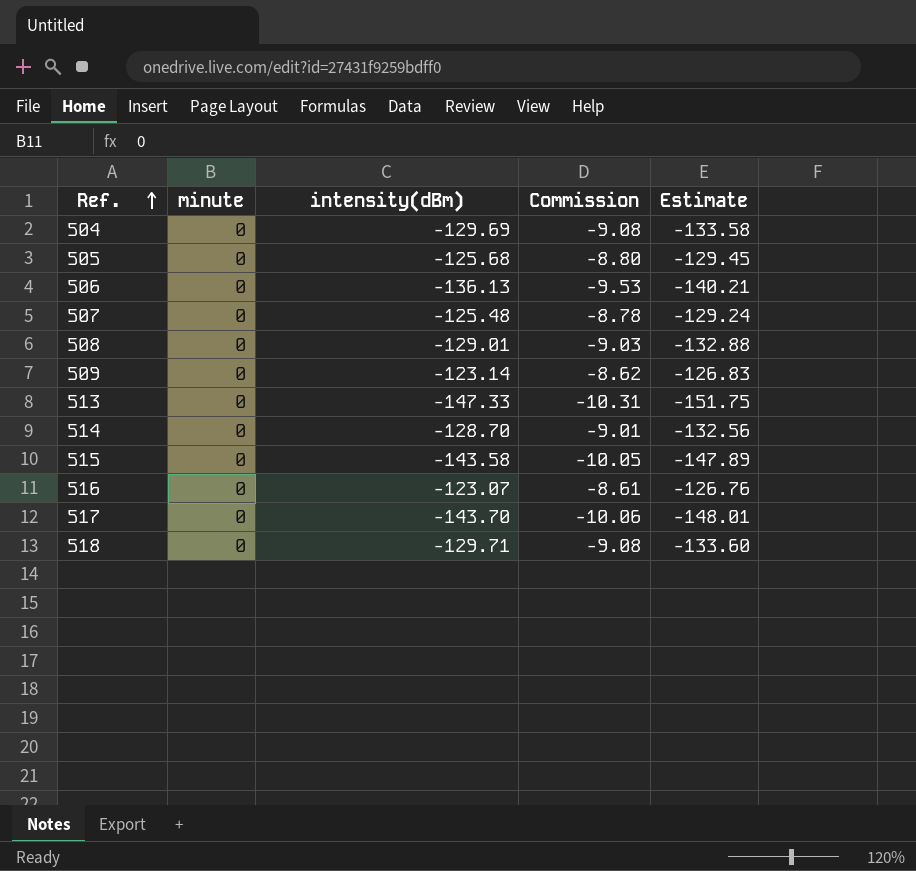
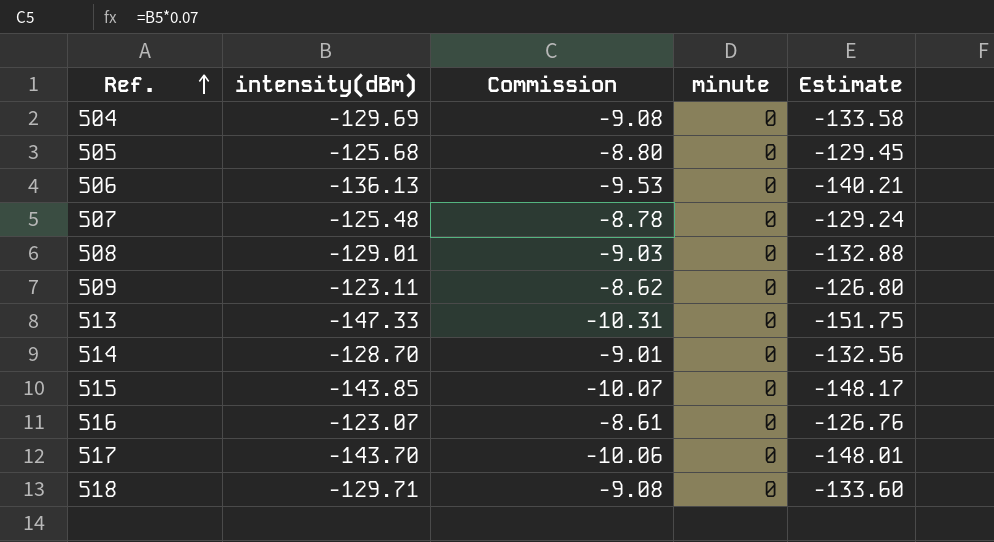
column minute | position: 2 -> 4
509 | intensity(dBm): -123.14 -> -123.11
509 | Estimate: -126.83 -> -126.80
515 | intensity(dBm): -143.58 -> -143.85
515 | Commission: -10.05 -> -10.07
515 | Estimate: -147.89 -> -148.17

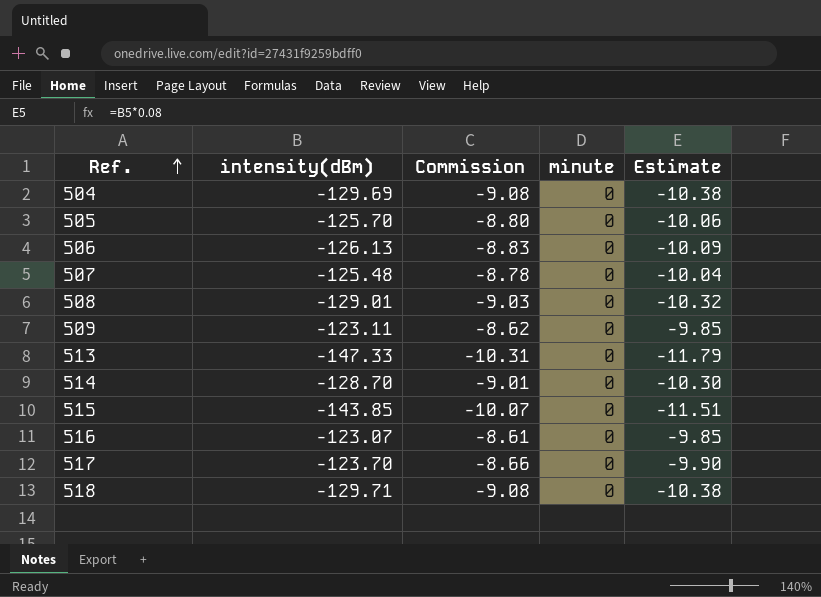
column Estimate | formula: [intensity(dBm)] * 1.03 -> [intensity(dBm)] * 0.08
505 | intensity(dBm): -125.68 -> -125.70
506 | intensity(dBm): -136.13 -> -126.13
506 | Commission: -9.53 -> -8.83
517 | intensity(dBm): -143.70 -> -123.70
517 | Commission: -10.06 -> -8.66

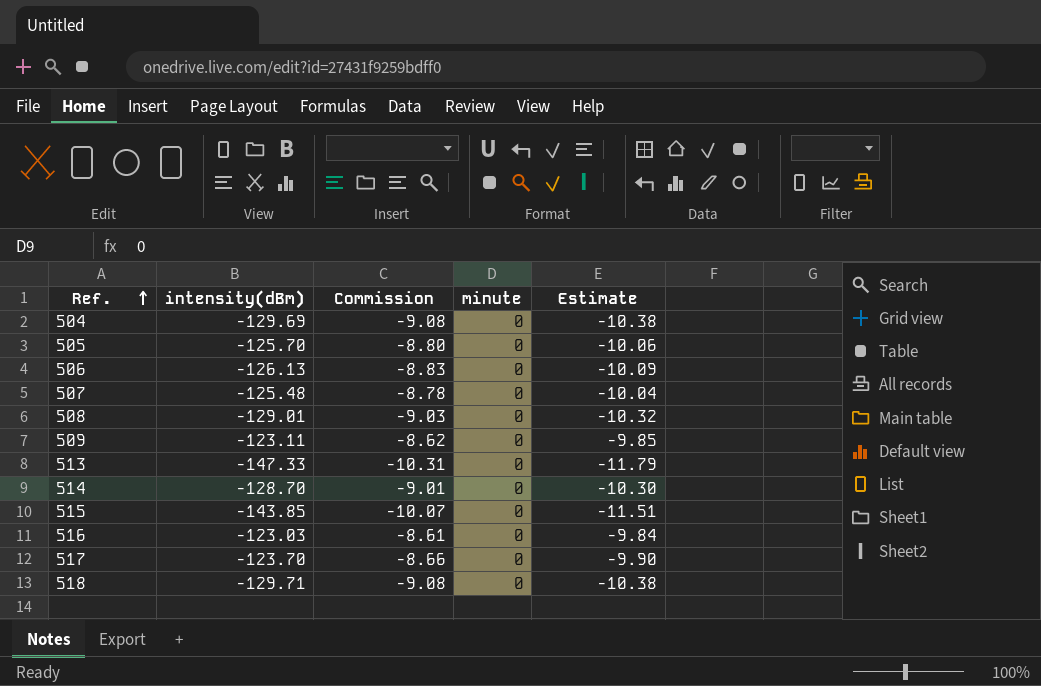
516 | intensity(dBm): -123.07 -> -123.03
516 | Estimate: -9.85 -> -9.84

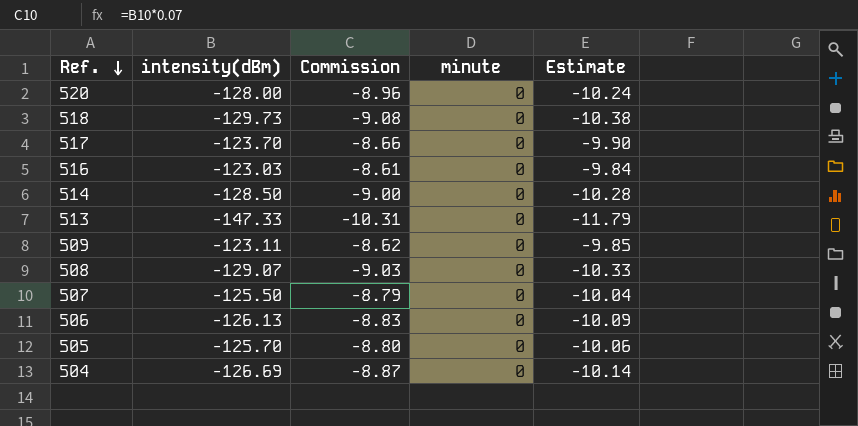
row order: Ref. ascending -> Ref. descending
row 515: -143.85 | -10.07 | 0 | -11.51 -> none
row 520: none -> -128.00 | -8.96 | 0 | -10.24
518 | intensity(dBm): -129.71 -> -129.73
514 | intensity(dBm): -128.70 -> -128.50
514 | Commission: -9.01 -> -9.00
514 | Estimate: -10.30 -> -10.28
508 | intensity(dBm): -129.01 -> -129.07
508 | Estimate: -10.32 -> -10.33
507 | intensity(dBm): -125.48 -> -125.50
507 | Commission: -8.78 -> -8.79
504 | intensity(dBm): -129.69 -> -126.69
504 | Commission: -9.08 -> -8.87
504 | Estimate: -10.38 -> -10.14

